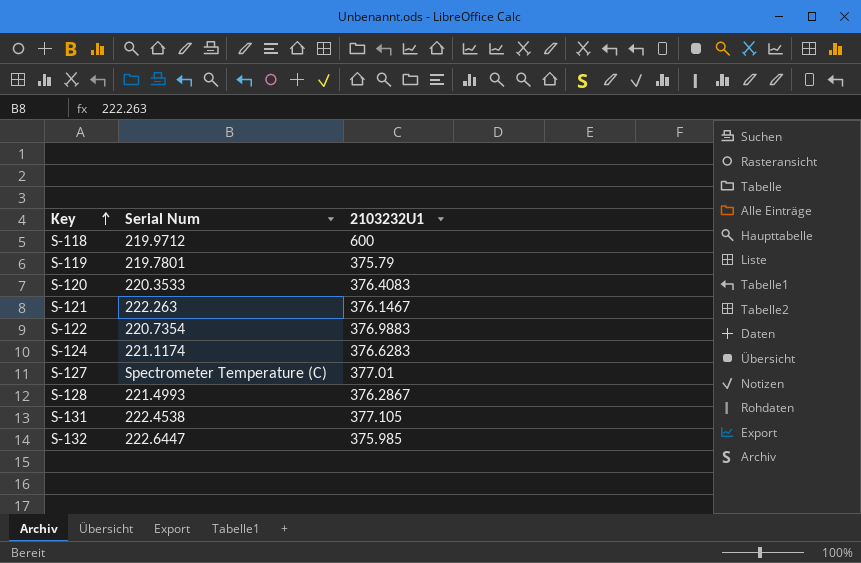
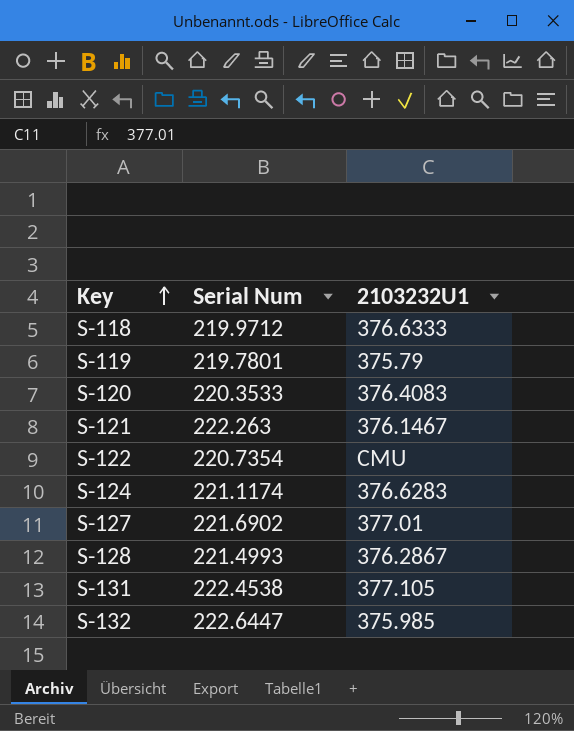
S-118 | 2103232U1: 600 -> 376.6333
S-122 | 2103232U1: 376.9883 -> CMU
S-127 | Serial Num: Spectrometer Temperature (C) -> 221.6902

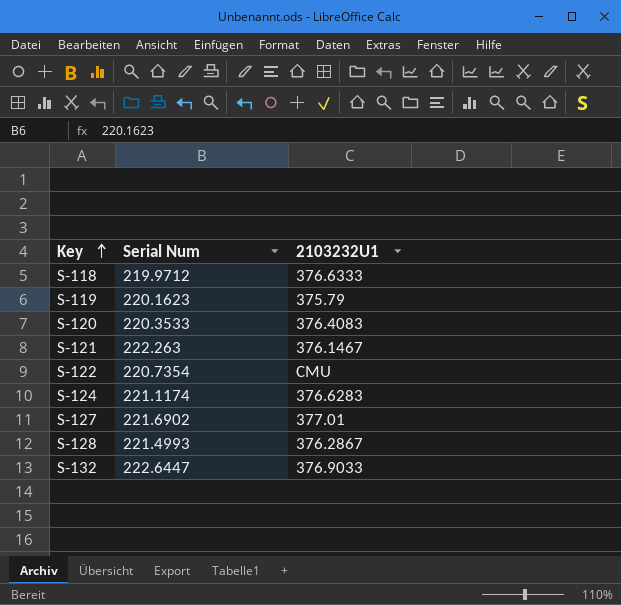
row S-131: 222.4538 | 377.105 -> none
S-119 | Serial Num: 219.7801 -> 220.1623
S-132 | 2103232U1: 375.985 -> 376.9033

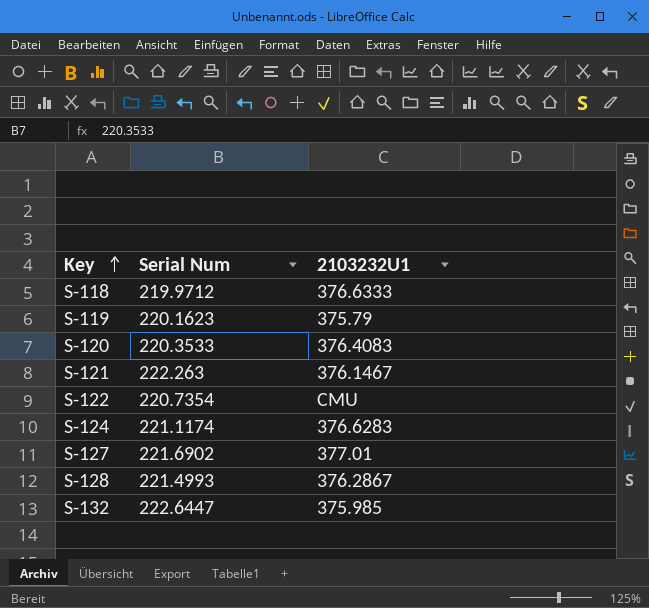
S-132 | 2103232U1: 376.9033 -> 375.985

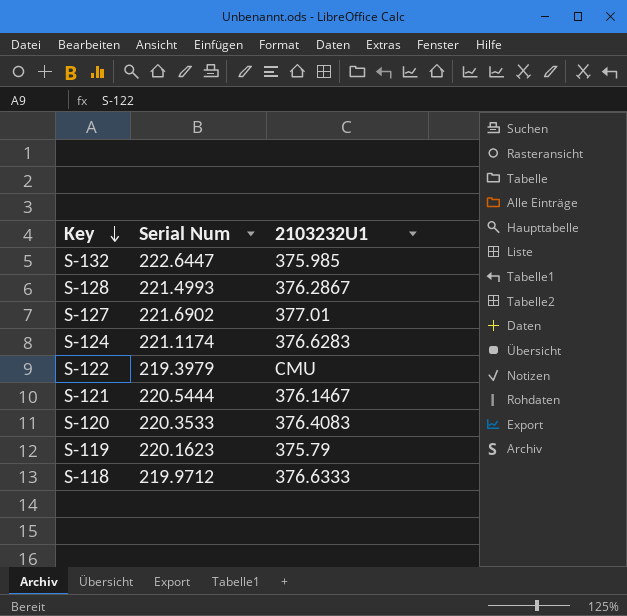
row order: Key ascending -> Key descending
S-122 | Serial Num: 220.7354 -> 219.3979
S-121 | Serial Num: 222.263 -> 220.5444

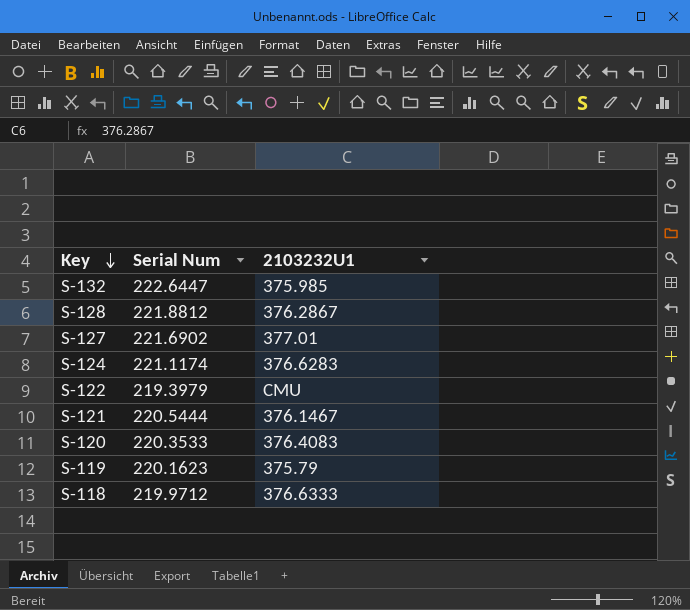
S-128 | Serial Num: 221.4993 -> 221.8812

